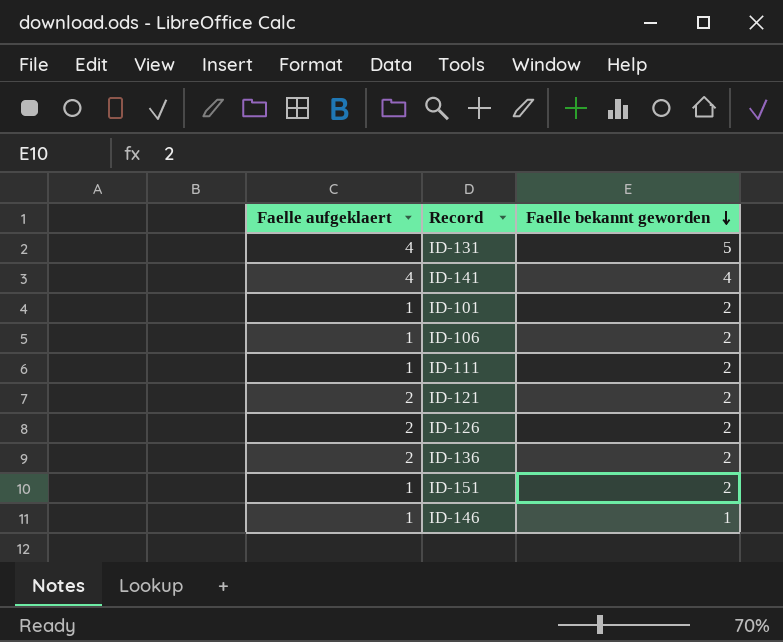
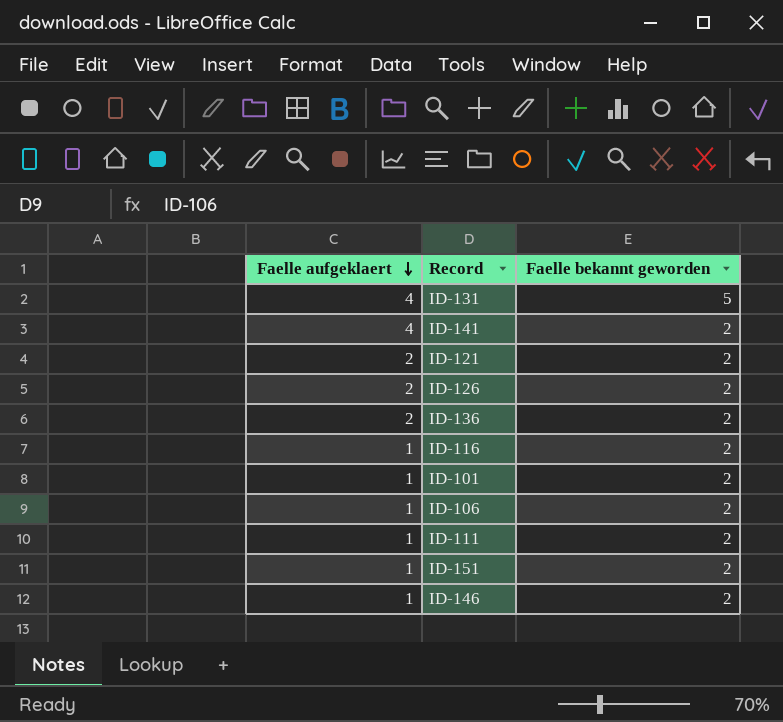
row order: Faelle bekannt geworden descending -> Faelle aufgeklaert descending
ID-141 | Faelle bekannt geworden: 4 -> 2
row ID-116: none -> 1 | 2
ID-146 | Faelle bekannt geworden: 1 -> 2

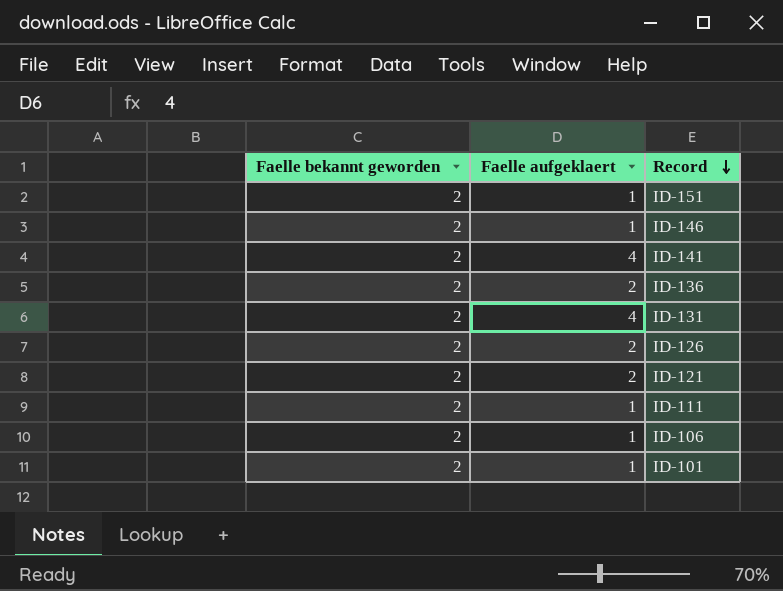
row order: Faelle aufgeklaert descending -> Record descending
column Faelle bekannt geworden | position: 3 -> 1
row ID-116: 1 | 2 -> none
ID-131 | Faelle bekannt geworden: 5 -> 2

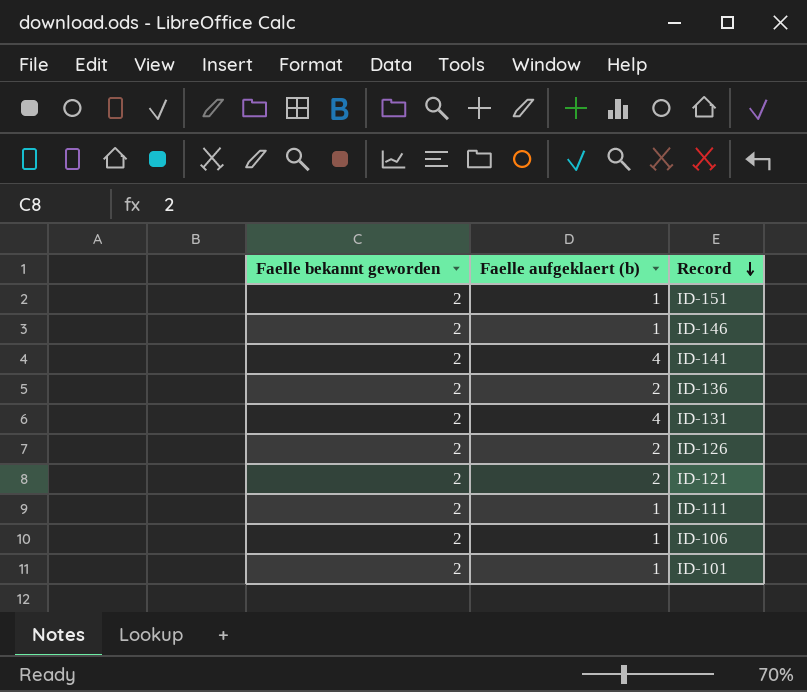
column name: Faelle aufgeklaert -> Faelle aufgeklaert (b)

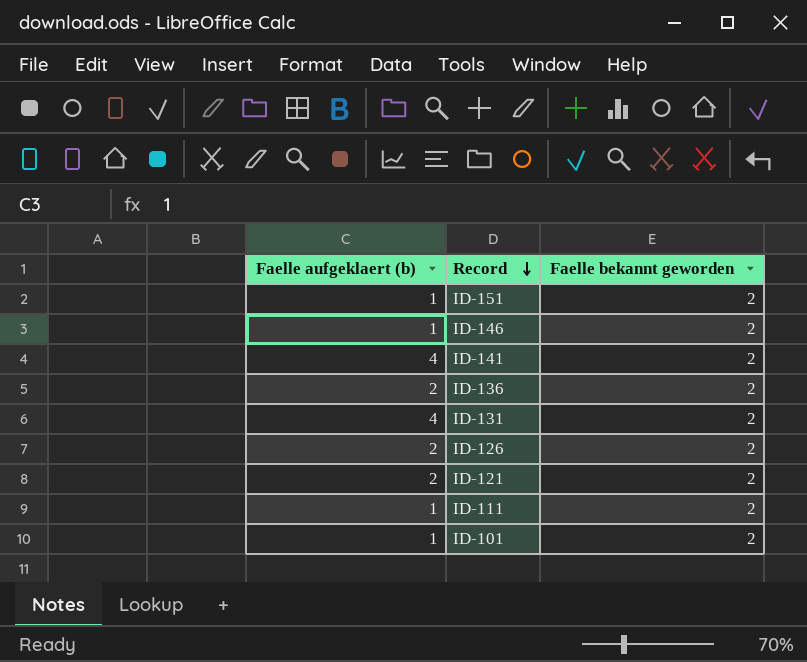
column Faelle bekannt geworden | position: 1 -> 3
row ID-106: 2 | 1 -> none

